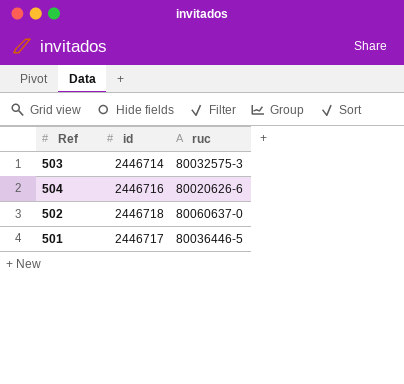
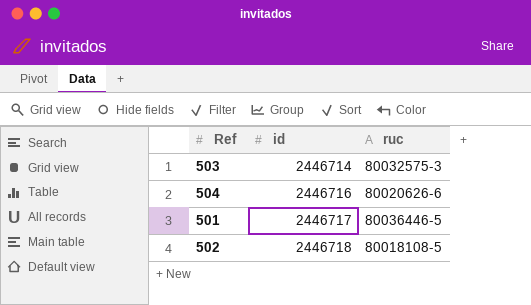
row order: none -> id ascending
502 | ruc: 80060637-0 -> 80018108-5

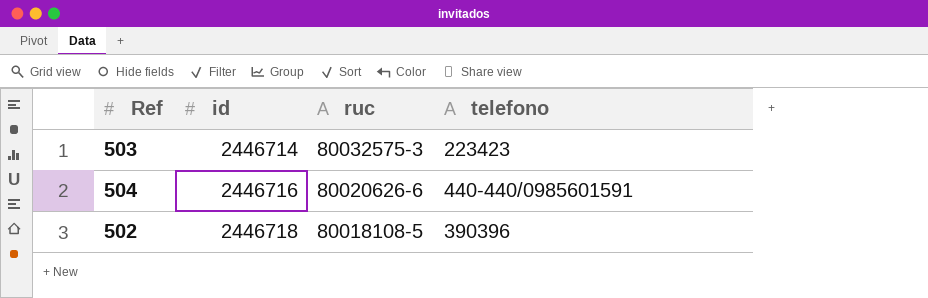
column telefono | position: none -> 4
row 501: 2446717 | 80036446-5 -> none

